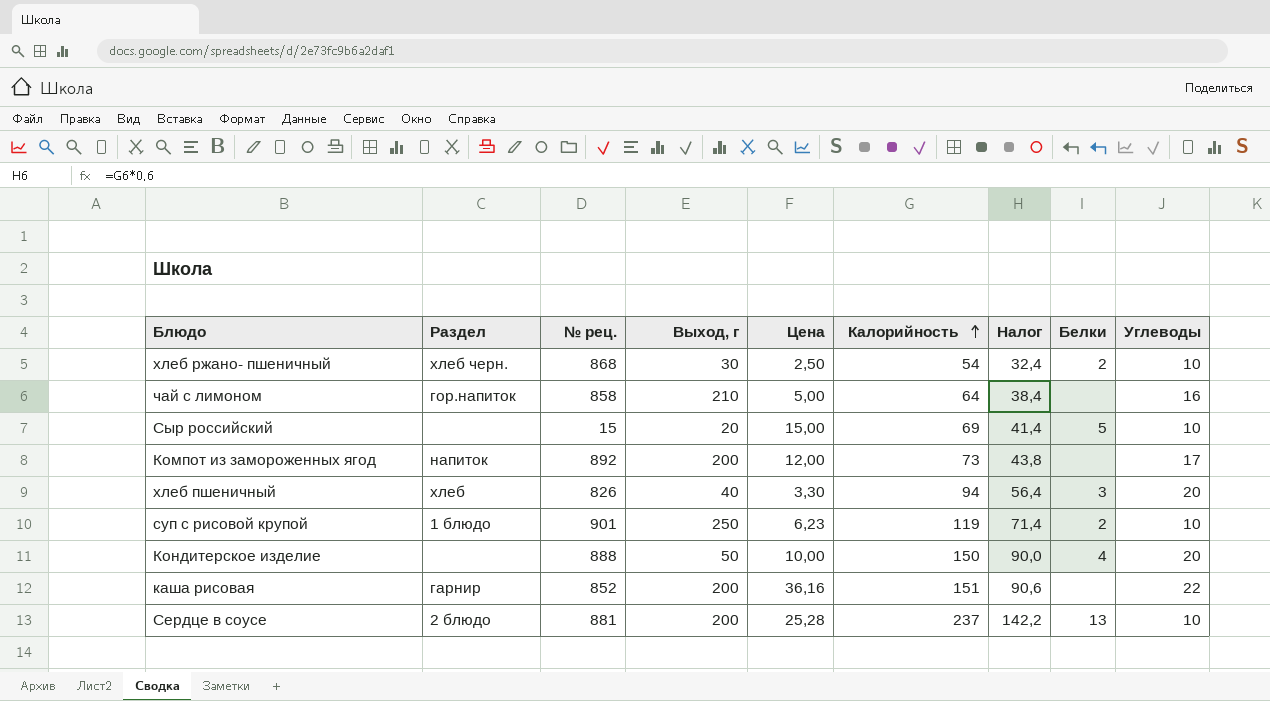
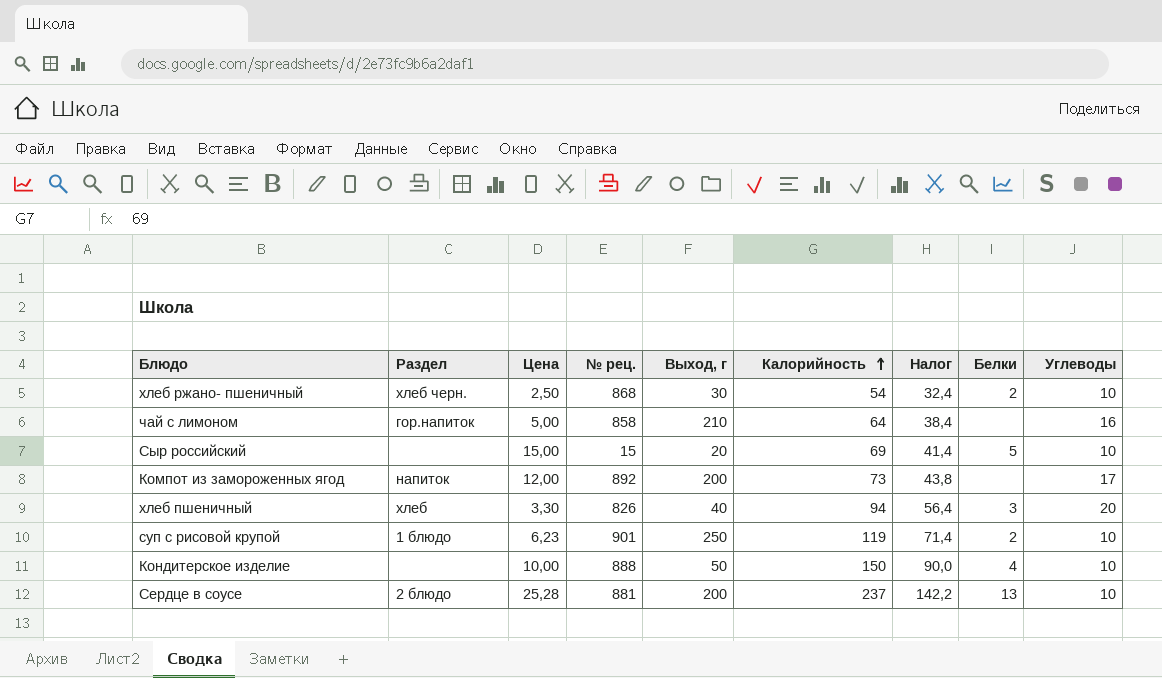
column Цена | position: 5 -> 3
row каша рисовая: гарнир | 852 | 200 | 36,16 | 151 | 90,6 | none | 22 -> none
Кондитерское изделие | Углеводы: 20 -> 10

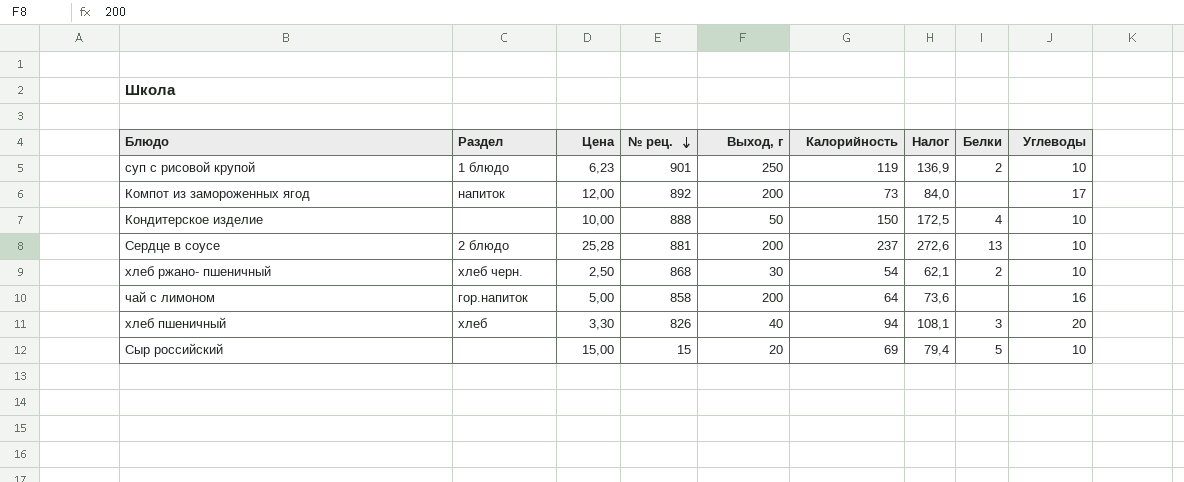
row order: Калорийность ascending -> № рец. descending
column Налог | formula: [Калорийность] * 0,6 -> [Калорийность] * 1,15
чай с лимоном | Выход, г: 210 -> 200

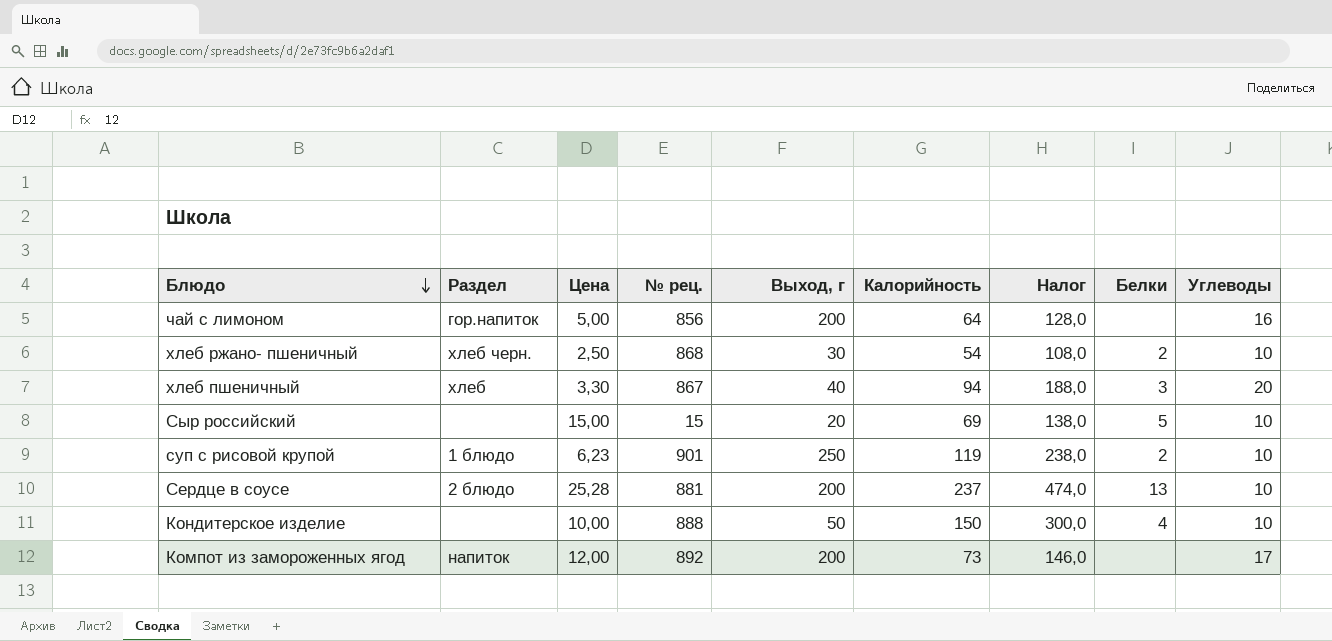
row order: № рец. descending -> Блюдо descending
column Налог | formula: [Калорийность] * 1,15 -> [Калорийность] * 2
чай с лимоном | № рец.: 858 -> 856
хлеб пшеничный | № рец.: 826 -> 867

